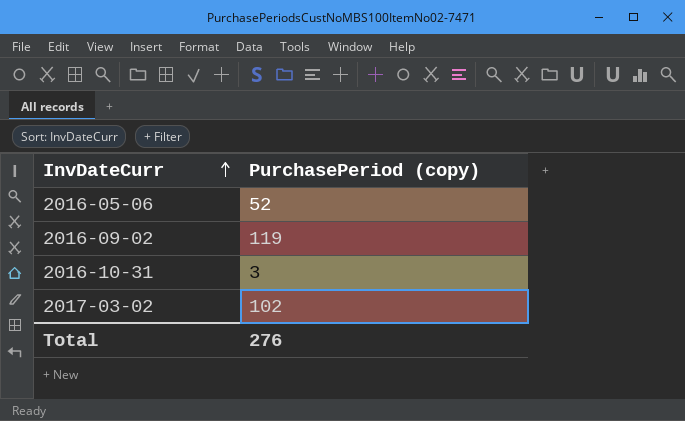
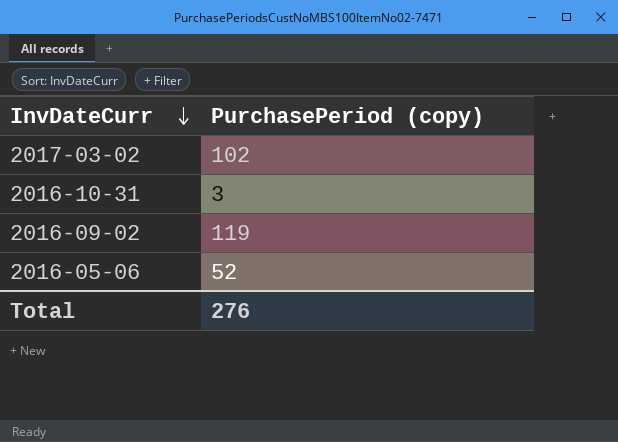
row order: InvDateCurr ascending -> InvDateCurr descending

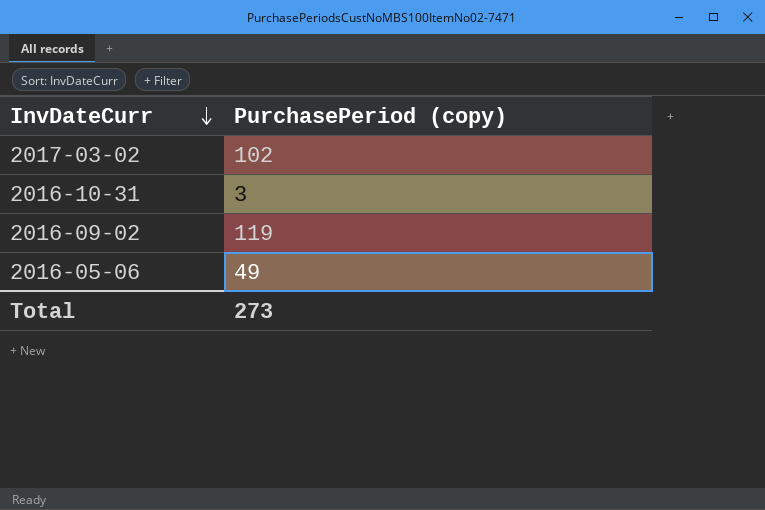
2016-05-06 | PurchasePeriod (copy): 52 -> 49
Total | PurchasePeriod (copy): 276 -> 273

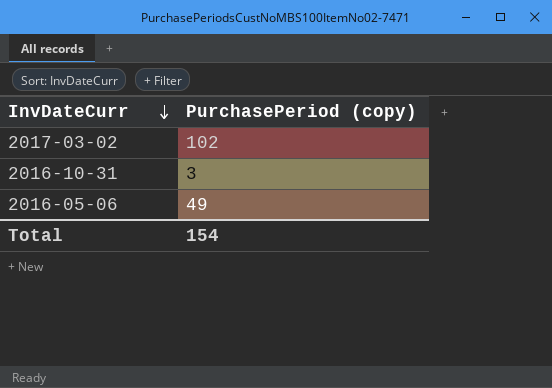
row 2016-09-02: 119 -> none
Total | PurchasePeriod (copy): 273 -> 154

